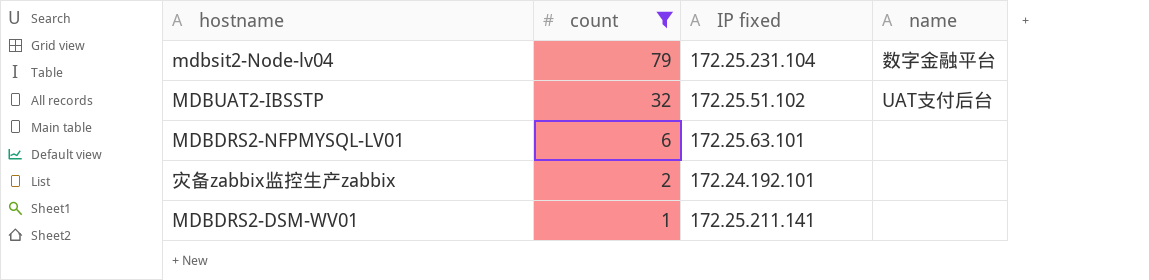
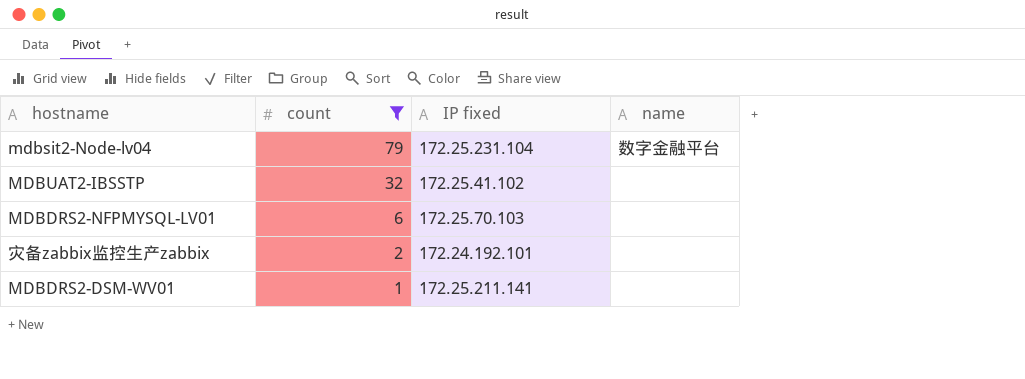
MDBUAT2-IBSSTP | IP fixed: 172.25.51.102 -> 172.25.41.102
MDBUAT2-IBSSTP | name: UAT支付后台 -> none
MDBDRS2-NFPMYSQL-LV01 | IP fixed: 172.25.63.101 -> 172.25.70.103

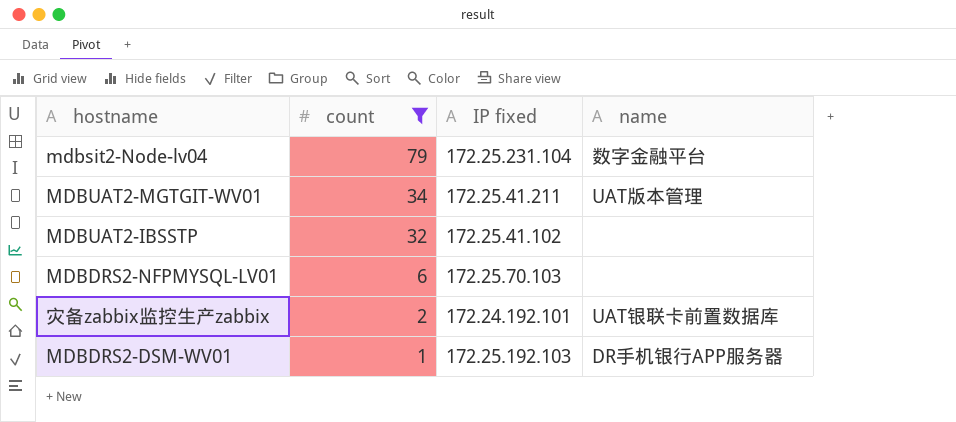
row MDBUAT2-MGTGIT-WV01: none -> 34 | 172.25.41.211 | UAT版本管理
灾备zabbix监控生产zabbix | name: none -> UAT银联卡前置数据库
MDBDRS2-DSM-WV01 | IP fixed: 172.25.211.141 -> 172.25.192.103
MDBDRS2-DSM-WV01 | name: none -> DR手机银行APP服务器

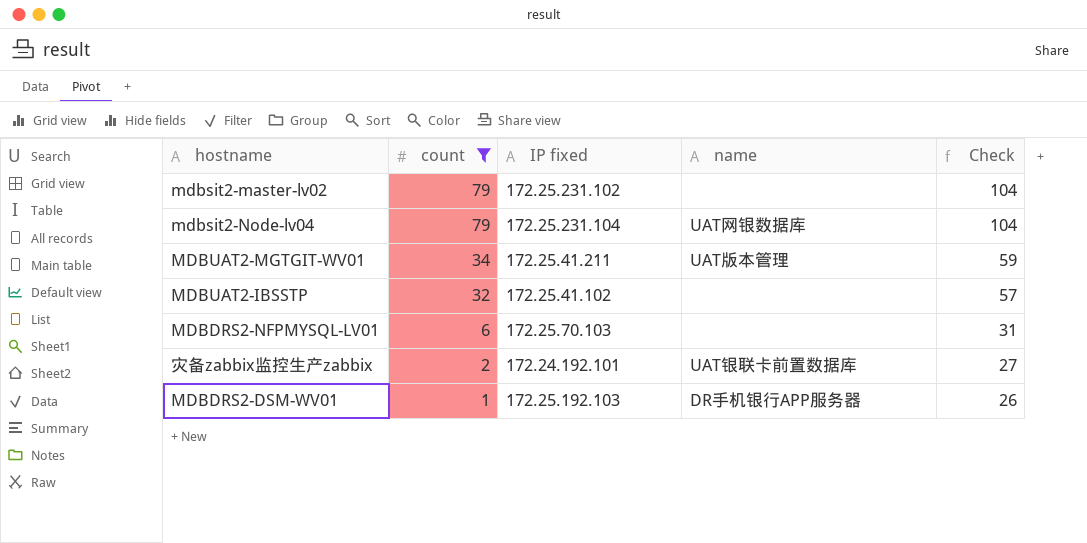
column Check | formula: none -> [count] + 25
row mdbsit2-master-lv02: none -> 79 | 172.25.231.102 | none | 104
mdbsit2-Node-lv04 | name: 数字金融平台 -> UAT网银数据库

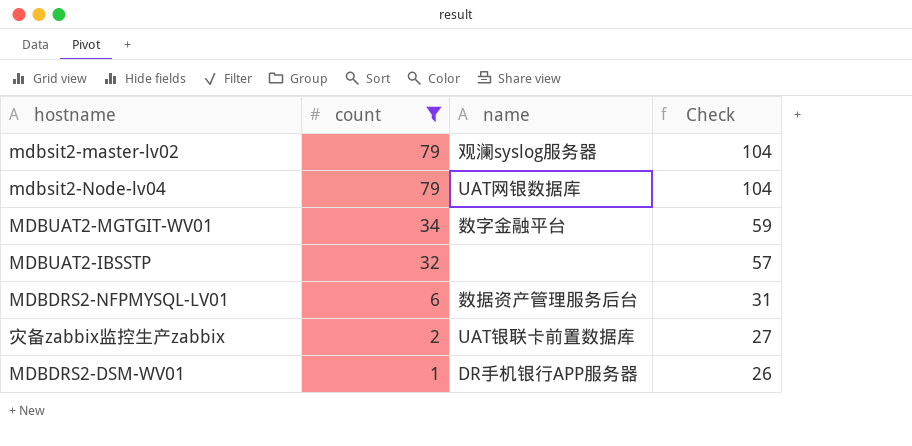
column IP fixed | position: 3 -> none
mdbsit2-master-lv02 | name: none -> 观澜syslog服务器
MDBUAT2-MGTGIT-WV01 | name: UAT版本管理 -> 数字金融平台
MDBDRS2-NFPMYSQL-LV01 | name: none -> 数据资产管理服务后台

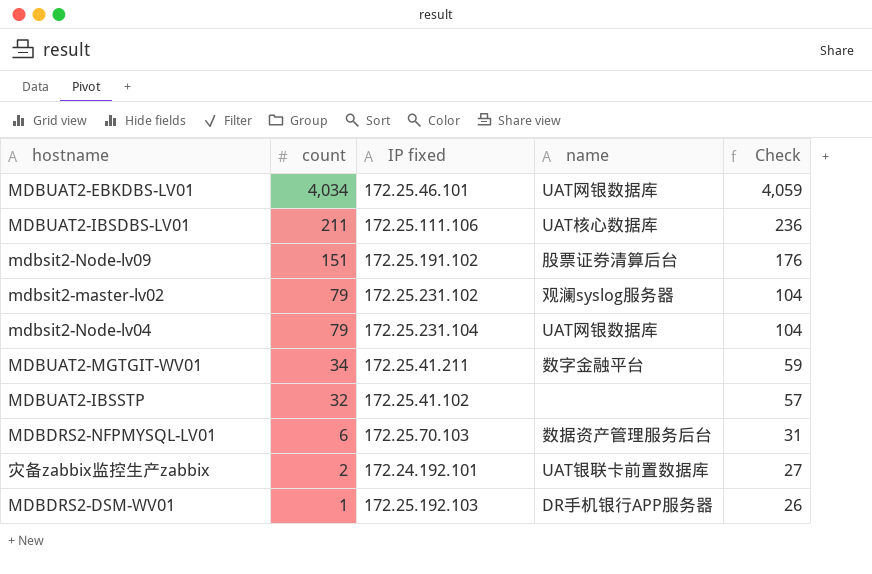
filter: count <= 79 -> none
column IP fixed | position: none -> 3

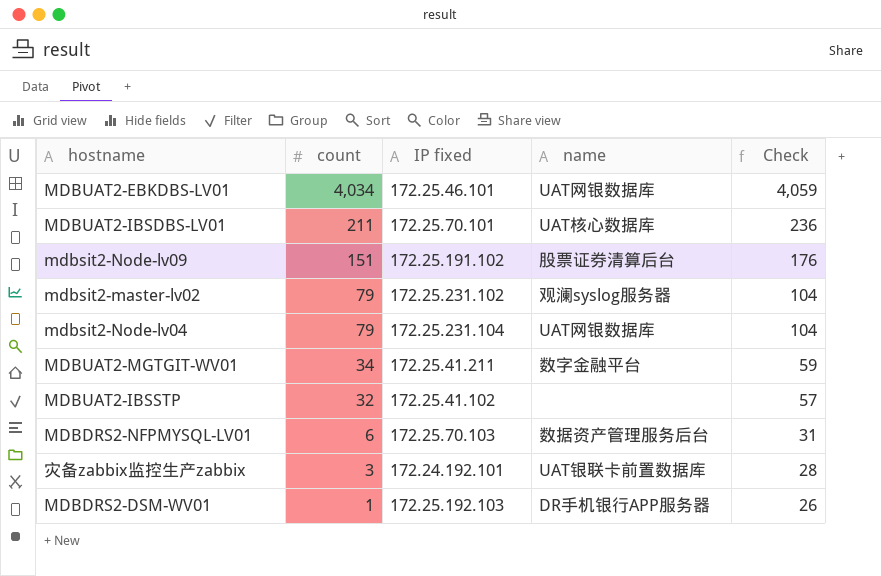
MDBUAT2-IBSDBS-LV01 | IP fixed: 172.25.111.106 -> 172.25.70.101
灾备zabbix监控生产zabbix | count: 2 -> 3
灾备zabbix监控生产zabbix | Check: 27 -> 28

